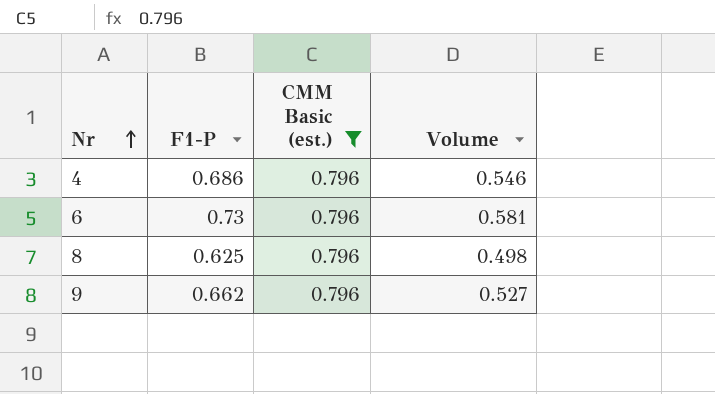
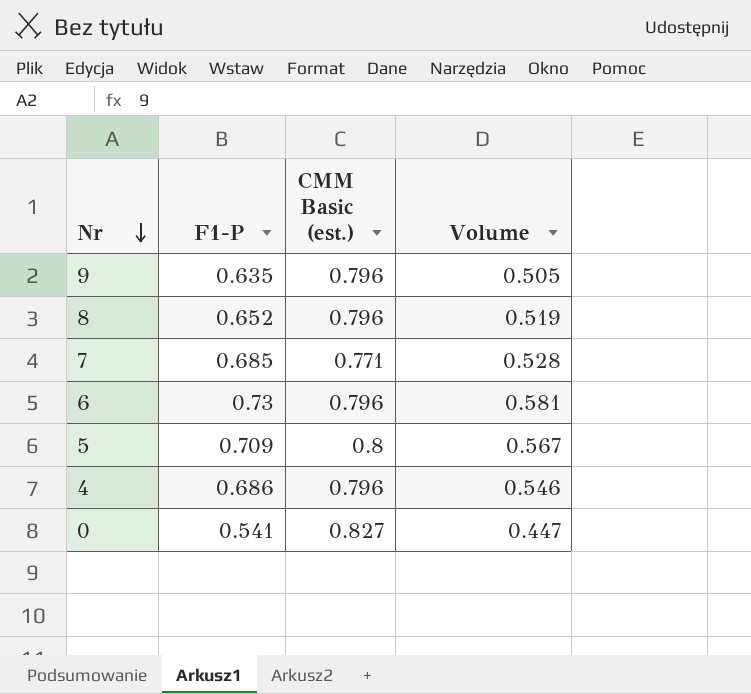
filter: CMM Basic (est.) = 0.796 -> none
row order: Nr ascending -> Nr descending
9 | F1-P: 0.662 -> 0.635
9 | Volume: 0.527 -> 0.505
8 | F1-P: 0.625 -> 0.652
8 | Volume: 0.498 -> 0.519

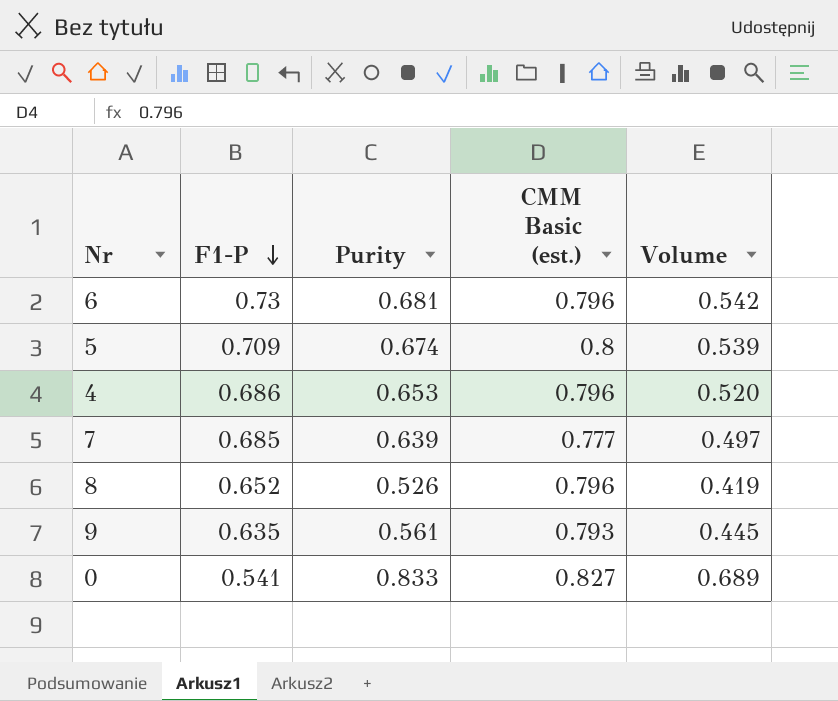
row order: Nr descending -> F1-P descending
column Purity | position: none -> 3
column Volume | formula: [F1-P] * [CMM Basic (est.)] -> [Purity] * [CMM Basic (est.)]
7 | CMM Basic (est.): 0.771 -> 0.777
9 | CMM Basic (est.): 0.796 -> 0.793

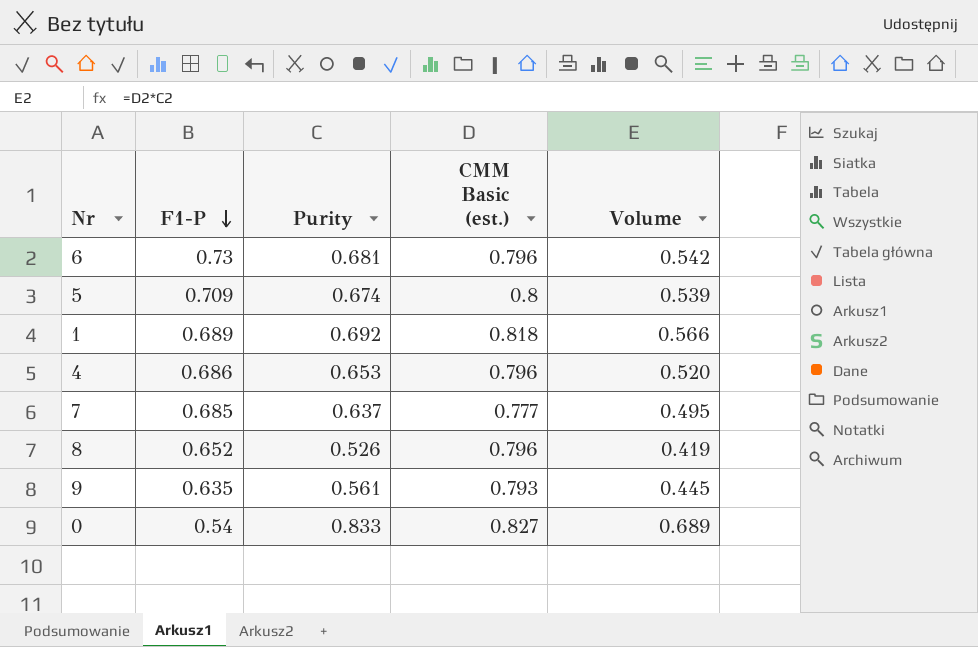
row 1: none -> 0.689 | 0.692 | 0.818 | 0.566
7 | Purity: 0.639 -> 0.637
7 | Volume: 0.497 -> 0.495
0 | F1-P: 0.541 -> 0.54

